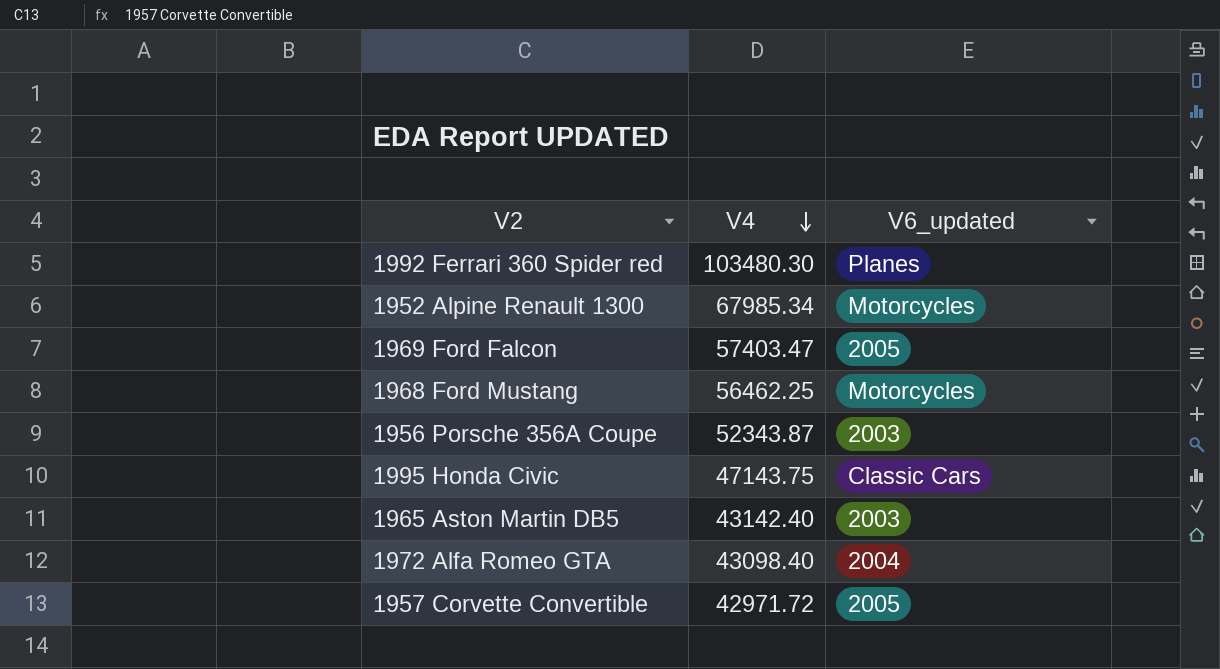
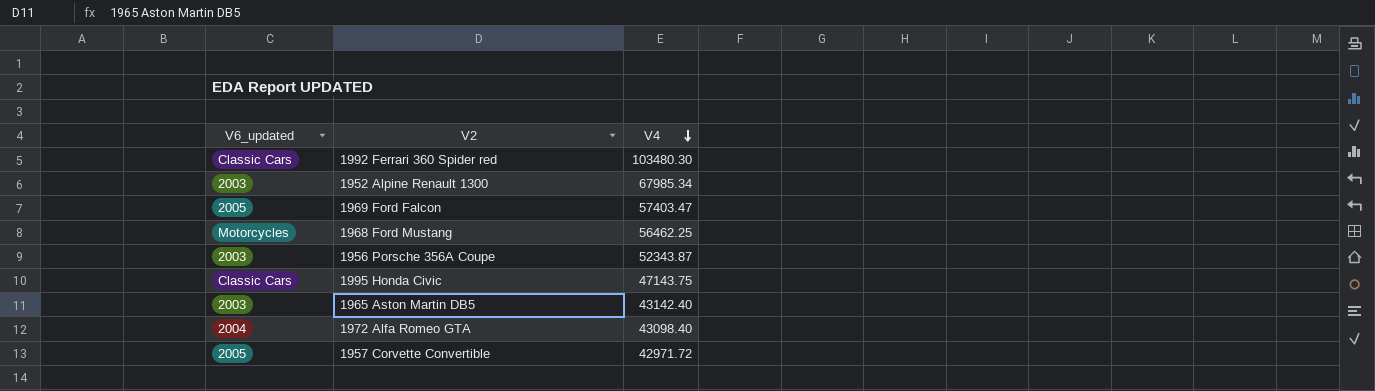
column V6_updated | position: 3 -> 1
1992 Ferrari 360 Spider red | V6_updated: Planes -> Classic Cars
1952 Alpine Renault 1300 | V6_updated: Motorcycles -> 2003

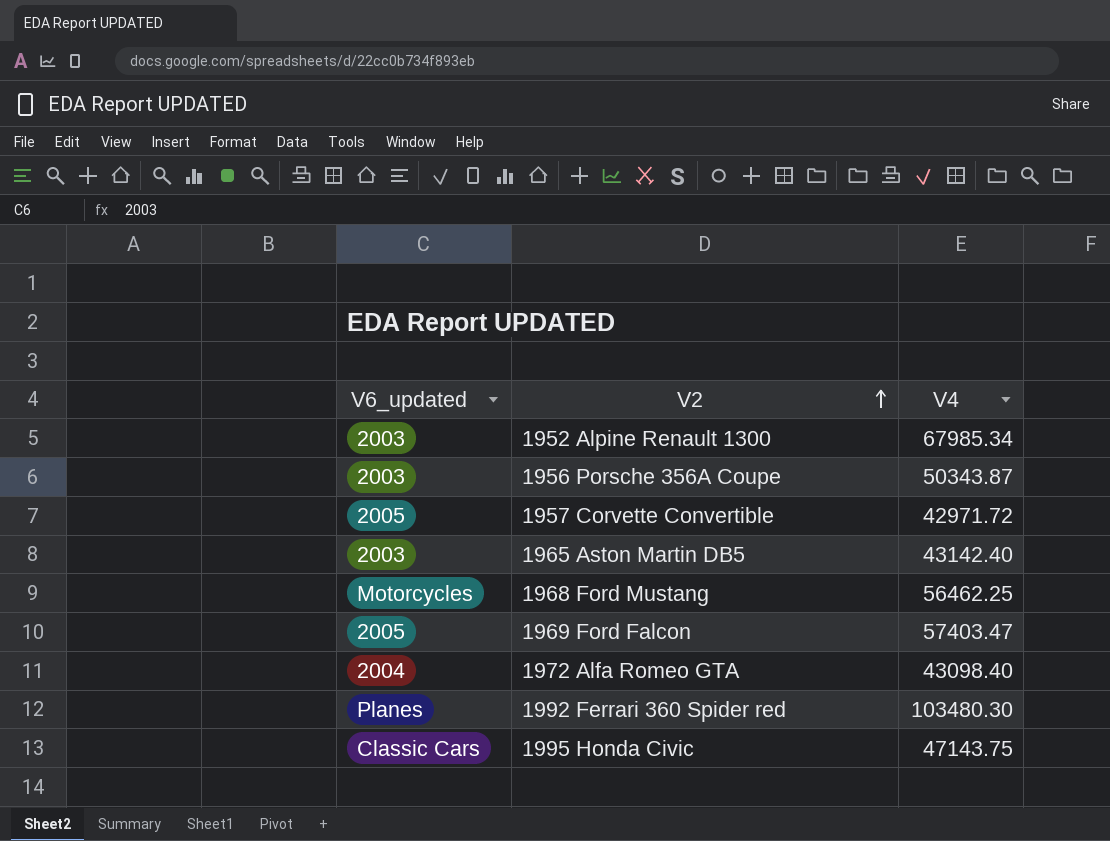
row order: V4 descending -> V2 ascending
1956 Porsche 356A Coupe | V4: 52343.87 -> 50343.87
1992 Ferrari 360 Spider red | V6_updated: Classic Cars -> Planes

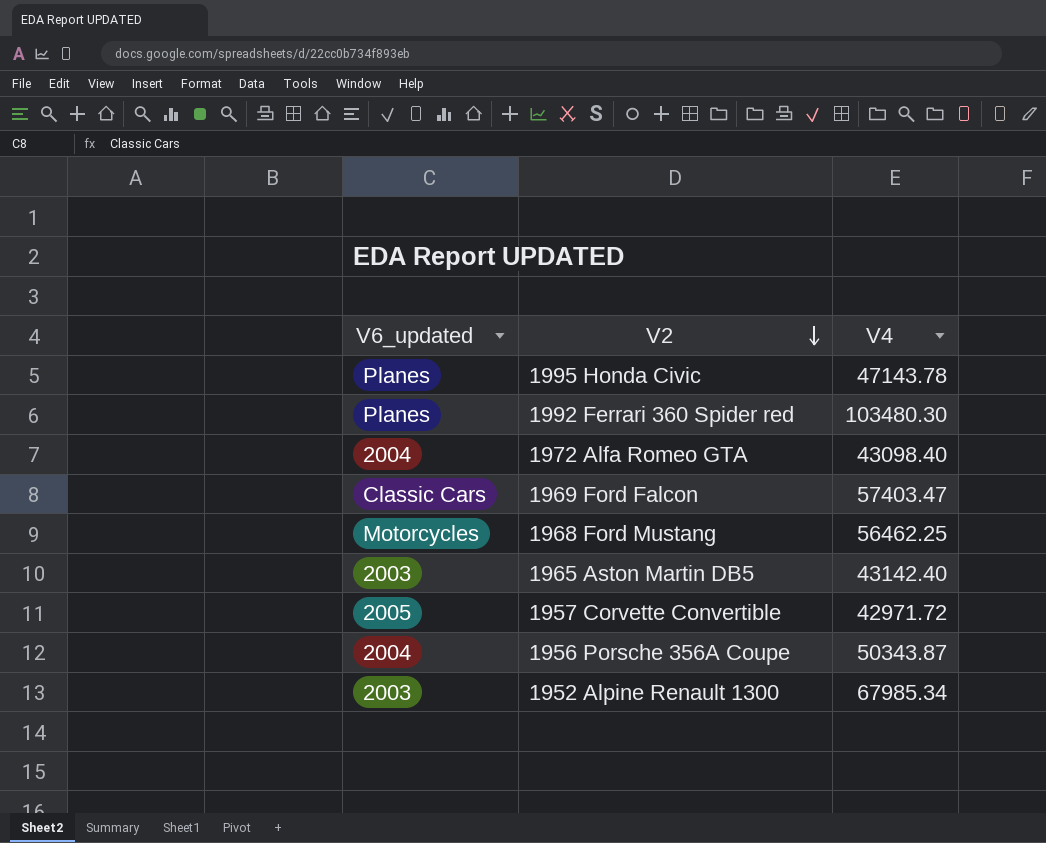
row order: V2 ascending -> V2 descending
1995 Honda Civic | V6_updated: Classic Cars -> Planes
1995 Honda Civic | V4: 47143.75 -> 47143.78
1969 Ford Falcon | V6_updated: 2005 -> Classic Cars
1956 Porsche 356A Coupe | V6_updated: 2003 -> 2004

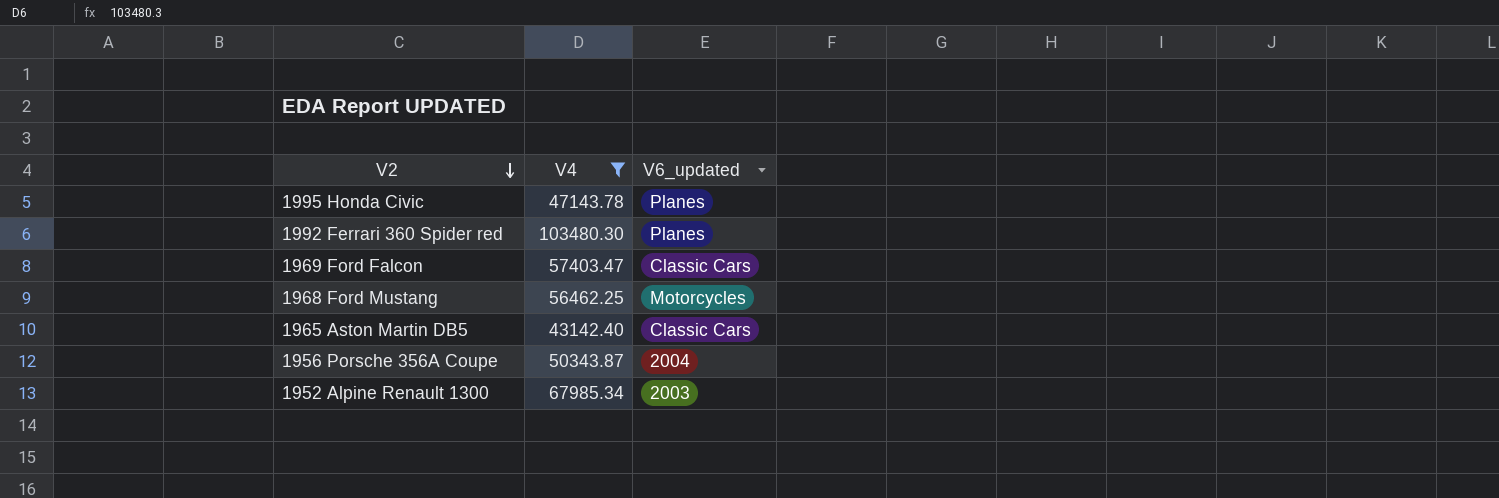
filter: none -> V4 >= 43142.40
column V6_updated | position: 1 -> 3
1965 Aston Martin DB5 | V6_updated: 2003 -> Classic Cars

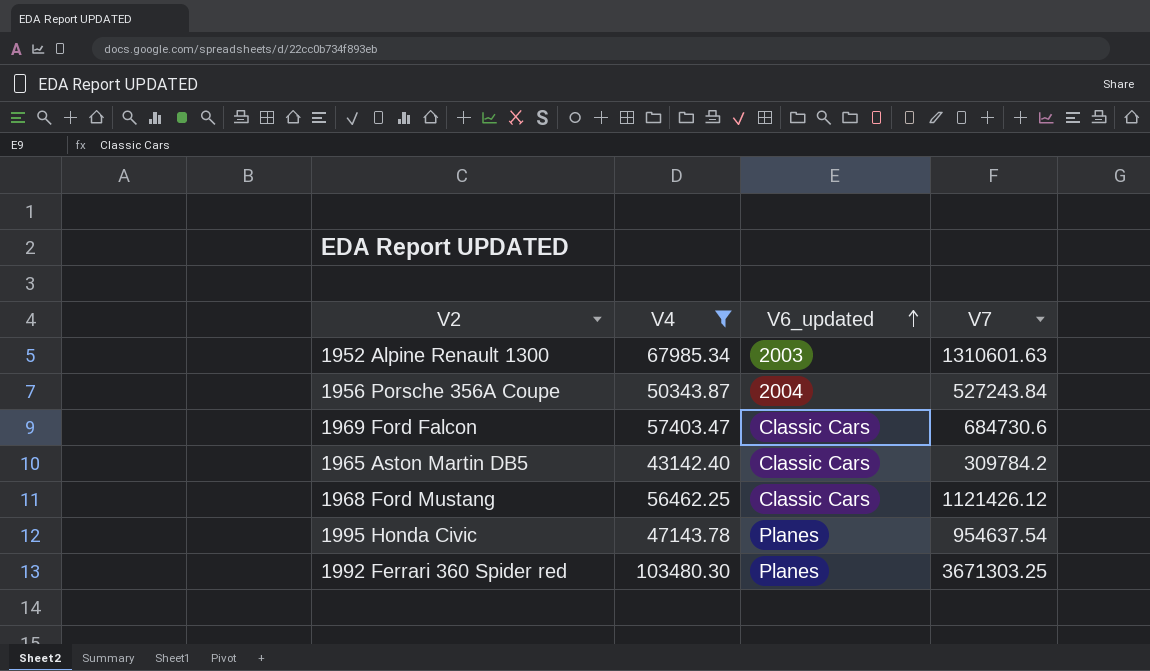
row order: V2 descending -> V6_updated ascending
column V7 | position: none -> 4
1968 Ford Mustang | V6_updated: Motorcycles -> Classic Cars

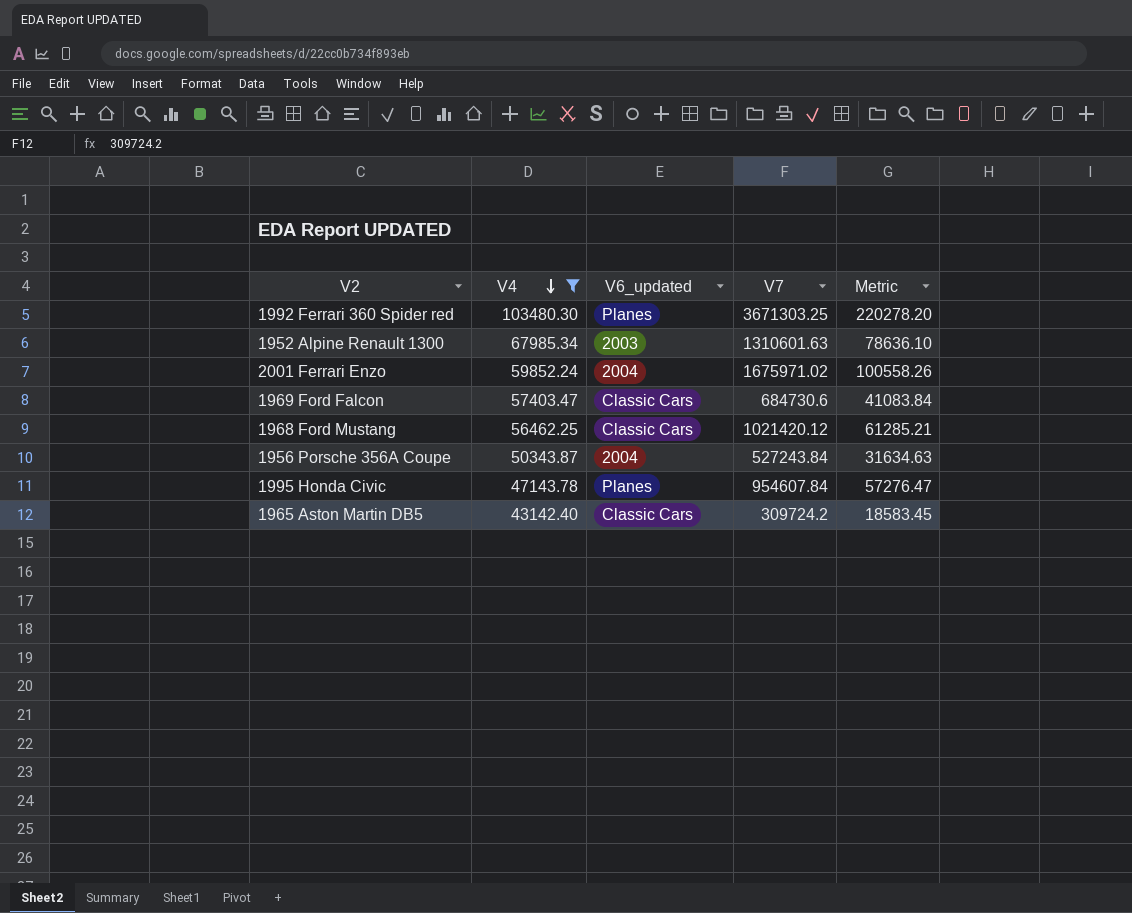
row order: V6_updated ascending -> V4 descending
column Metric | formula: none -> [V7] * 0.06
row 2001 Ferrari Enzo: none -> 59852.24 | 2004 | 1675971.02 | 100558.26
1968 Ford Mustang | V7: 1121426.12 -> 1021420.12
1995 Honda Civic | V7: 954637.54 -> 954607.84
1965 Aston Martin DB5 | V7: 309784.2 -> 309724.2

